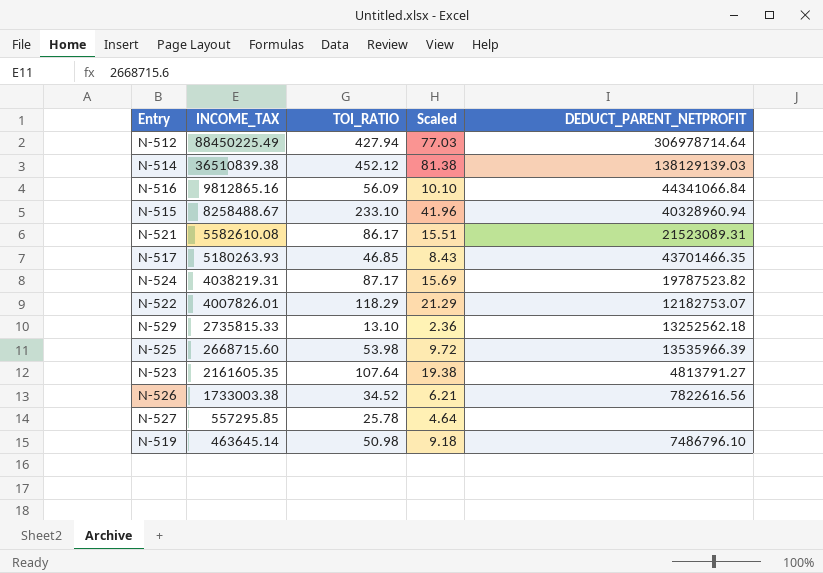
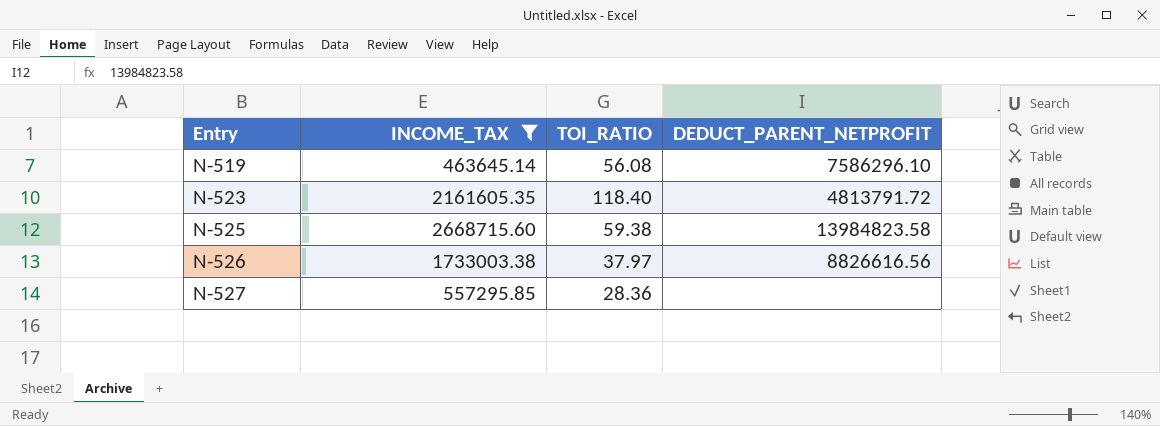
filter: none -> INCOME_TAX <= 2668715.60
row order: INCOME_TAX descending -> Entry ascending
column Scaled | formula: [TOI_RATIO] * 0.18 -> none
N-519 | TOI_RATIO: 50.98 -> 56.08
N-519 | DEDUCT_PARENT_NETPROFIT: 7486796.10 -> 7586296.10
N-523 | TOI_RATIO: 107.64 -> 118.40
N-523 | DEDUCT_PARENT_NETPROFIT: 4813791.27 -> 4813791.72
N-525 | TOI_RATIO: 53.98 -> 59.38
N-525 | DEDUCT_PARENT_NETPROFIT: 13535966.39 -> 13984823.58
N-526 | TOI_RATIO: 34.52 -> 37.97
N-526 | DEDUCT_PARENT_NETPROFIT: 7822616.56 -> 8826616.56
N-527 | TOI_RATIO: 25.78 -> 28.36

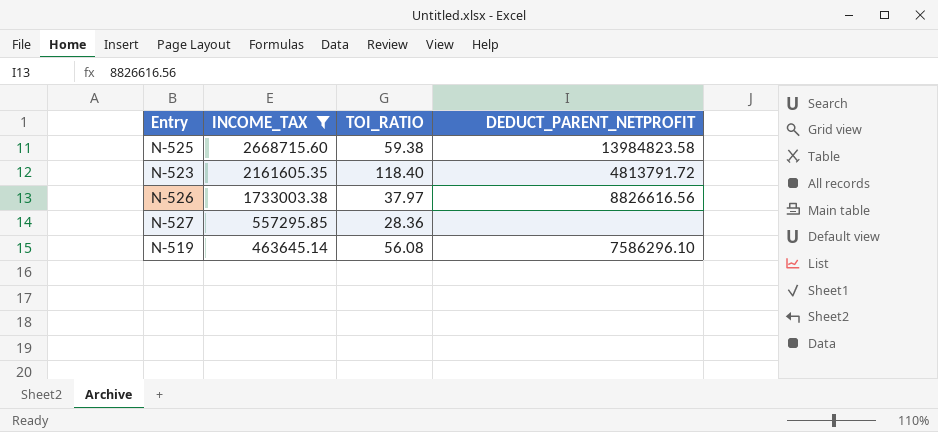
row order: Entry ascending -> INCOME_TAX descending

